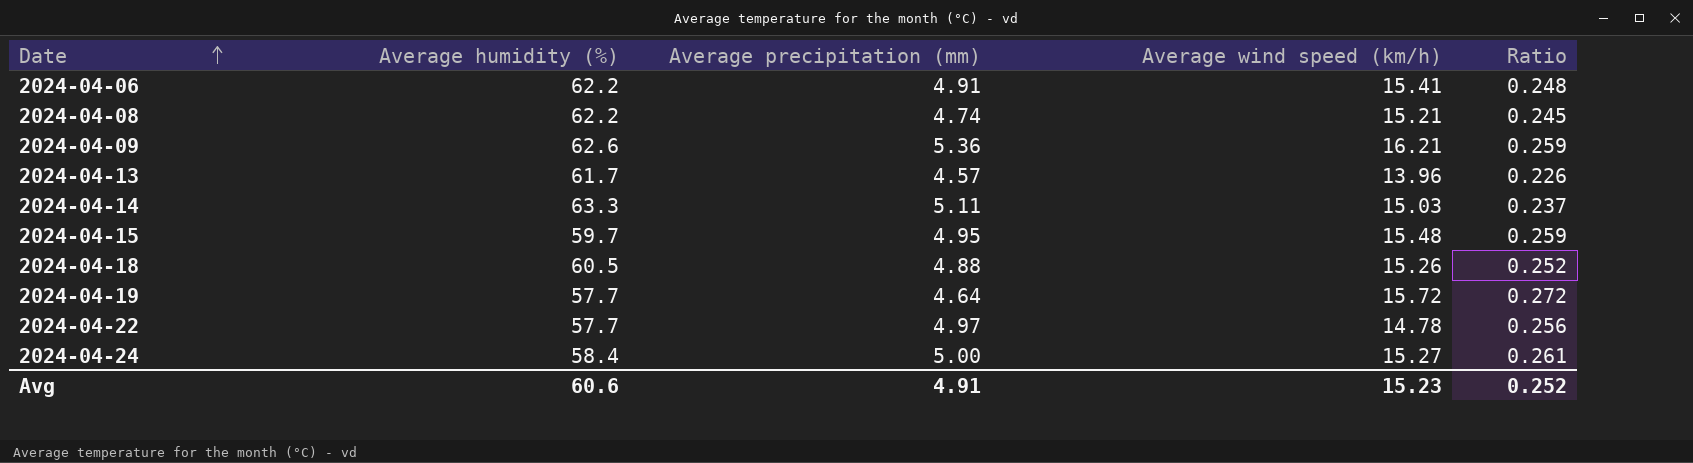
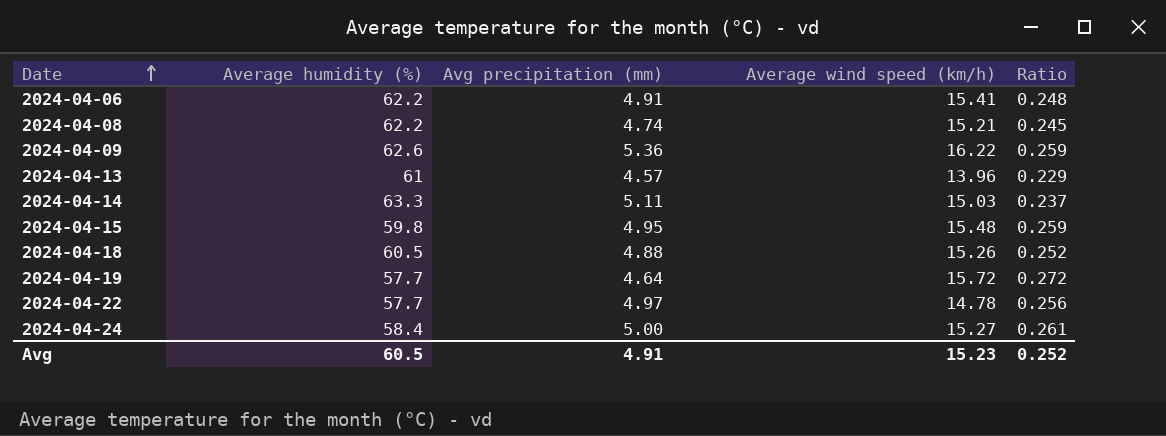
column name: Average precipitation (mm) -> Avg precipitation (mm)
2024-04-09 | Average wind speed (km/h): 16.21 -> 16.22
2024-04-13 | Average humidity (%): 61.7 -> 61
2024-04-13 | Ratio: 0.226 -> 0.229
2024-04-15 | Average humidity (%): 59.7 -> 59.8
Avg | Average humidity (%): 60.6 -> 60.5

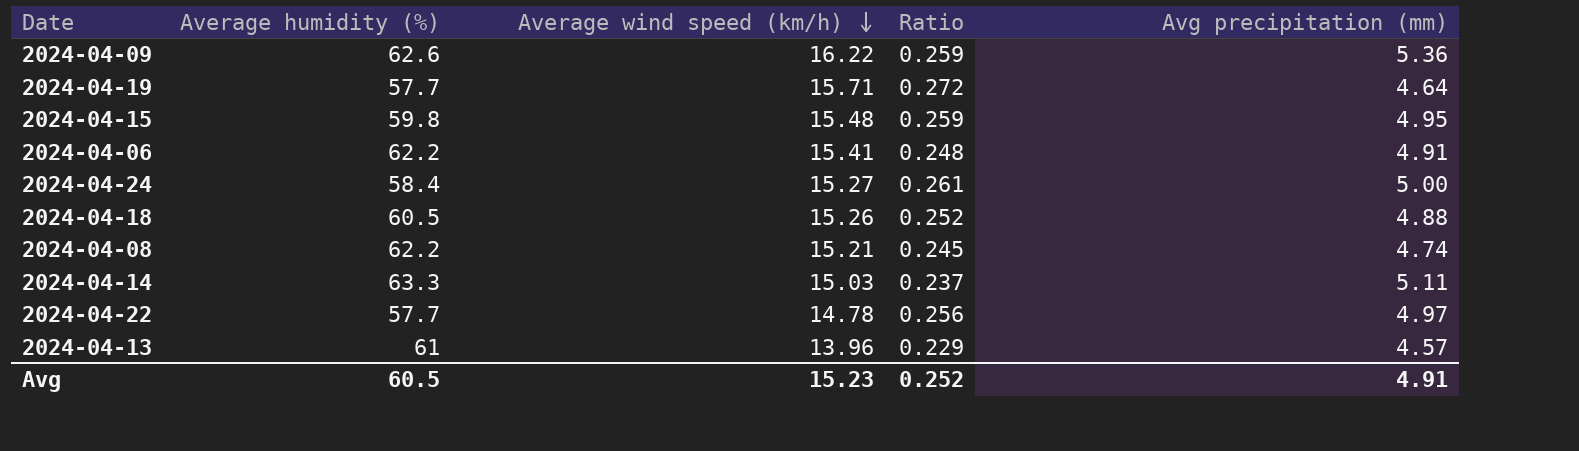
row order: Date ascending -> Average wind speed (km/h) descending
column Avg precipitation (mm) | position: 3 -> 5
2024-04-19 | Average wind speed (km/h): 15.72 -> 15.71

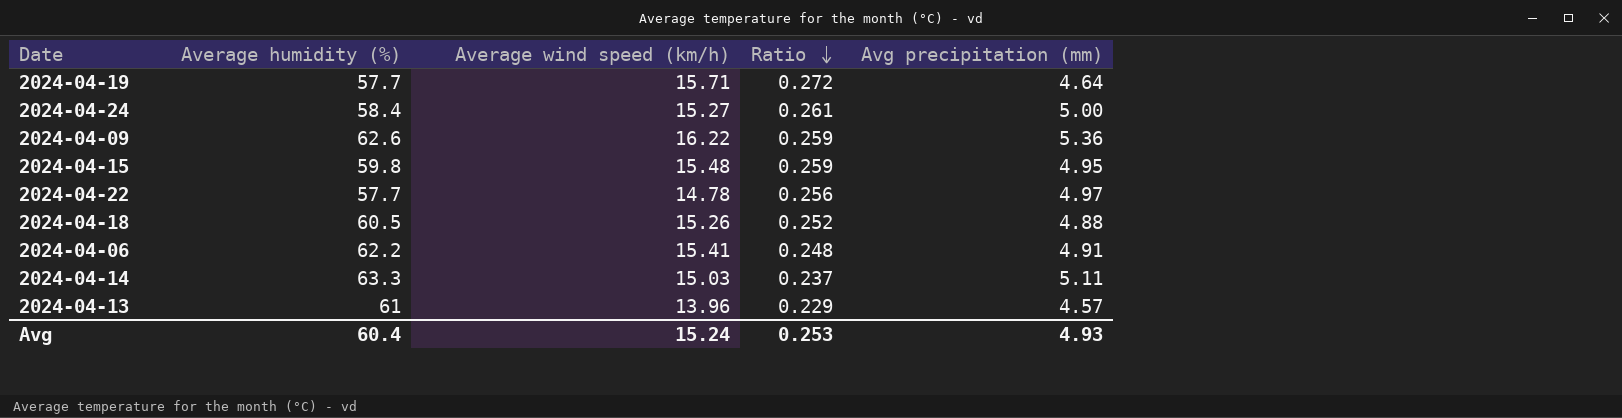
row order: Average wind speed (km/h) descending -> Ratio descending
row 2024-04-08: 62.2 | 15.21 | 0.245 | 4.74 -> none
Avg | Average humidity (%): 60.5 -> 60.4
Avg | Average wind speed (km/h): 15.23 -> 15.24
Avg | Ratio: 0.252 -> 0.253
Avg | Avg precipitation (mm): 4.91 -> 4.93

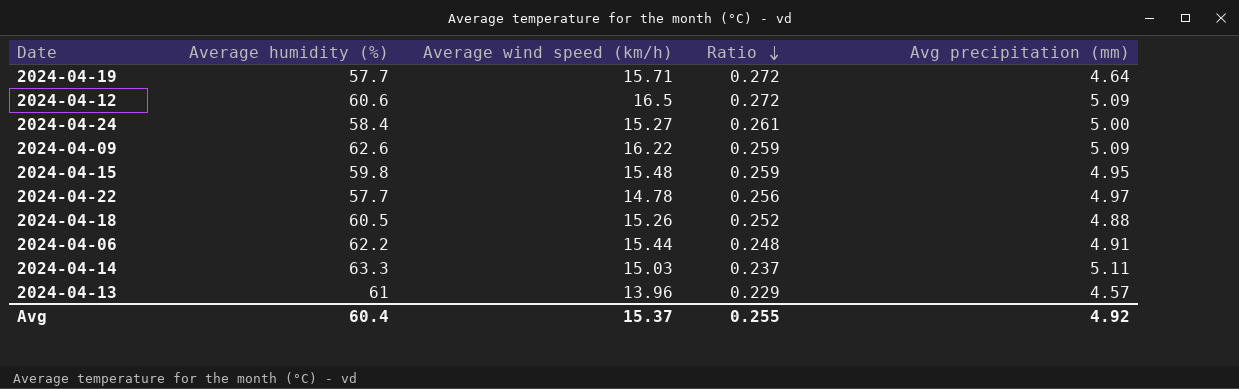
row 2024-04-12: none -> 60.6 | 16.5 | 0.272 | 5.09
2024-04-09 | Avg precipitation (mm): 5.36 -> 5.09
2024-04-06 | Average wind speed (km/h): 15.41 -> 15.44
Avg | Average wind speed (km/h): 15.24 -> 15.37
Avg | Ratio: 0.253 -> 0.255
Avg | Avg precipitation (mm): 4.93 -> 4.92

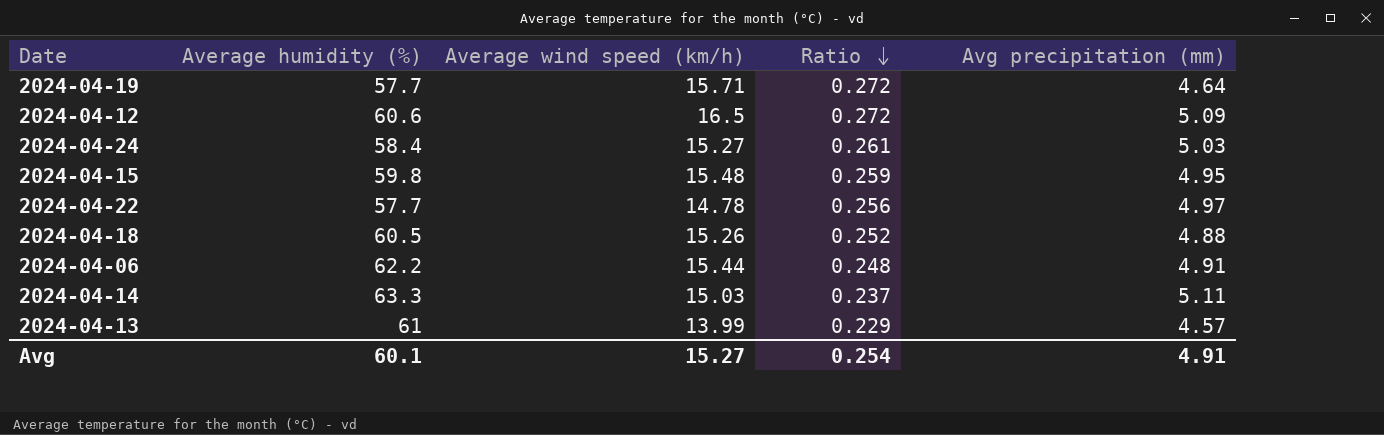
row 2024-04-09: 62.6 | 16.22 | 0.259 | 5.09 -> none
2024-04-24 | Avg precipitation (mm): 5.00 -> 5.03
2024-04-13 | Average wind speed (km/h): 13.96 -> 13.99
Avg | Average humidity (%): 60.4 -> 60.1
Avg | Average wind speed (km/h): 15.37 -> 15.27
Avg | Ratio: 0.255 -> 0.254
Avg | Avg precipitation (mm): 4.92 -> 4.91

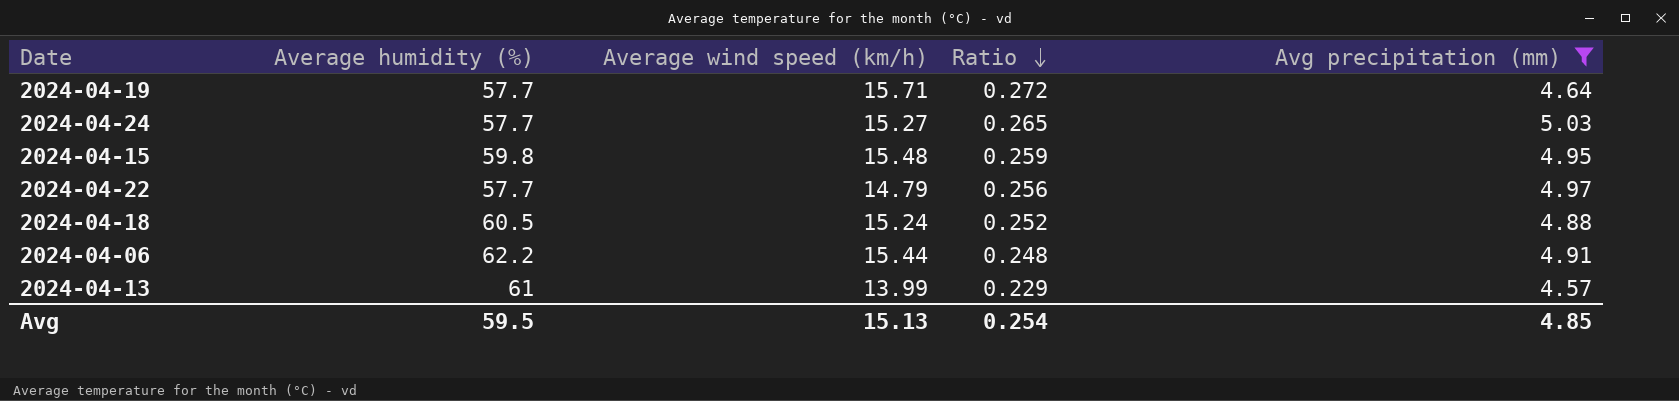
filter: none -> Avg precipitation (mm) <= 5.03
2024-04-24 | Average humidity (%): 58.4 -> 57.7
2024-04-24 | Ratio: 0.261 -> 0.265
2024-04-22 | Average wind speed (km/h): 14.78 -> 14.79
2024-04-18 | Average wind speed (km/h): 15.26 -> 15.24
Avg | Average humidity (%): 60.1 -> 59.5
Avg | Average wind speed (km/h): 15.27 -> 15.13
Avg | Avg precipitation (mm): 4.91 -> 4.85

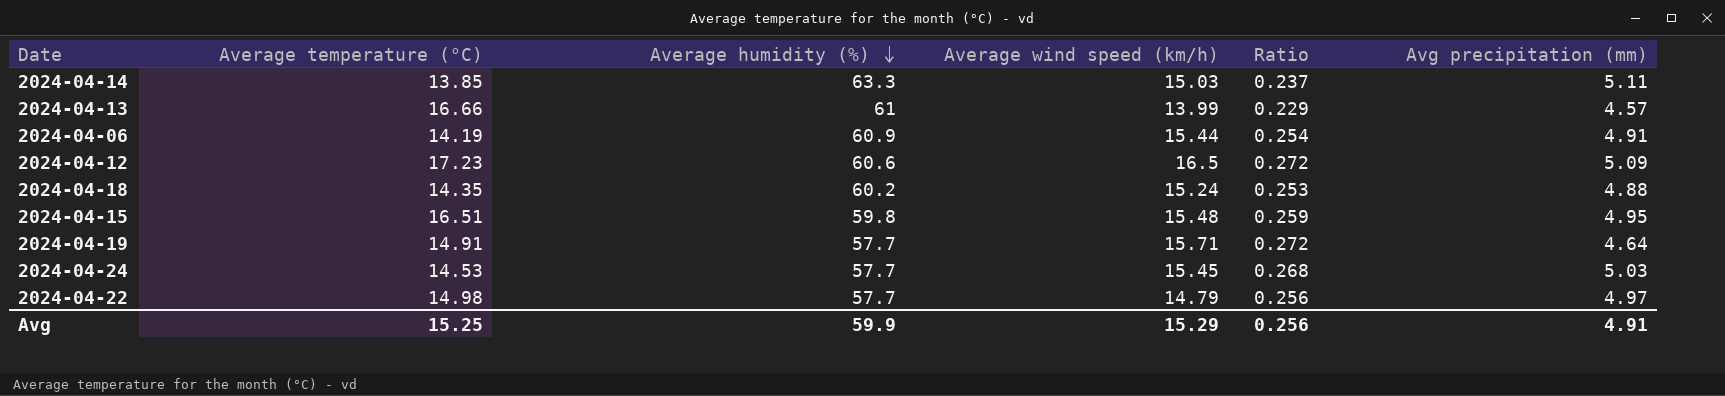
filter: Avg precipitation (mm) <= 5.03 -> none
row order: Ratio descending -> Average humidity (%) descending
column Average temperature (°C) | position: none -> 2
2024-04-06 | Average humidity (%): 62.2 -> 60.9
2024-04-06 | Ratio: 0.248 -> 0.254
2024-04-18 | Average humidity (%): 60.5 -> 60.2
2024-04-18 | Ratio: 0.252 -> 0.253
2024-04-24 | Average wind speed (km/h): 15.27 -> 15.45
2024-04-24 | Ratio: 0.265 -> 0.268
Avg | Average humidity (%): 59.5 -> 59.9
Avg | Average wind speed (km/h): 15.13 -> 15.29
Avg | Ratio: 0.254 -> 0.256
Avg | Avg precipitation (mm): 4.85 -> 4.91

